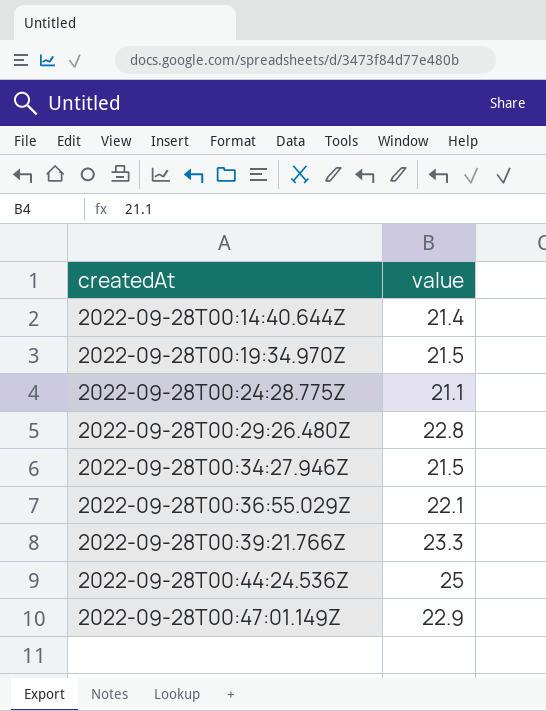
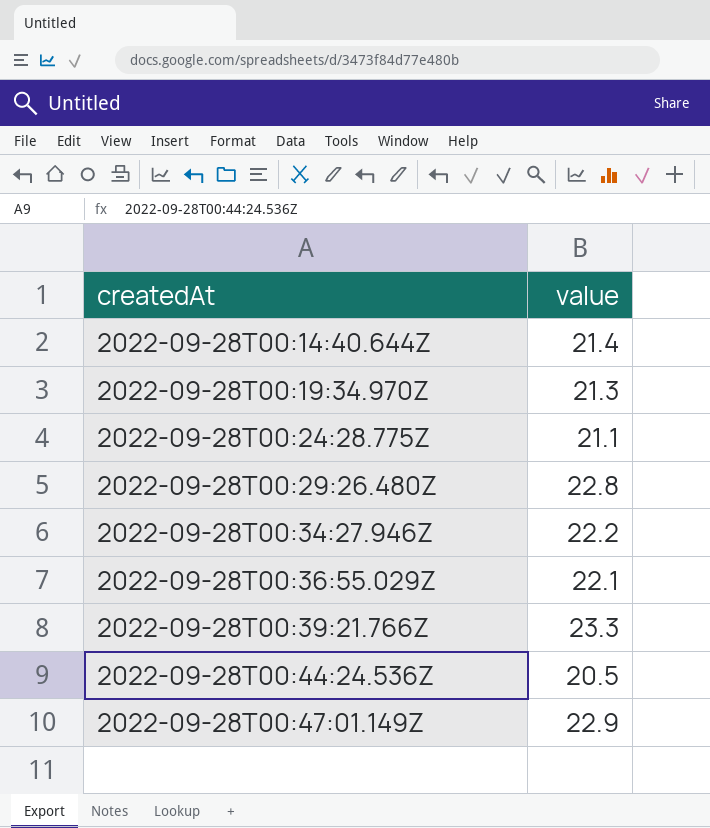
2022-09-28T00:19:34.970Z | value: 21.5 -> 21.3
2022-09-28T00:34:27.946Z | value: 21.5 -> 22.2
2022-09-28T00:44:24.536Z | value: 25 -> 20.5

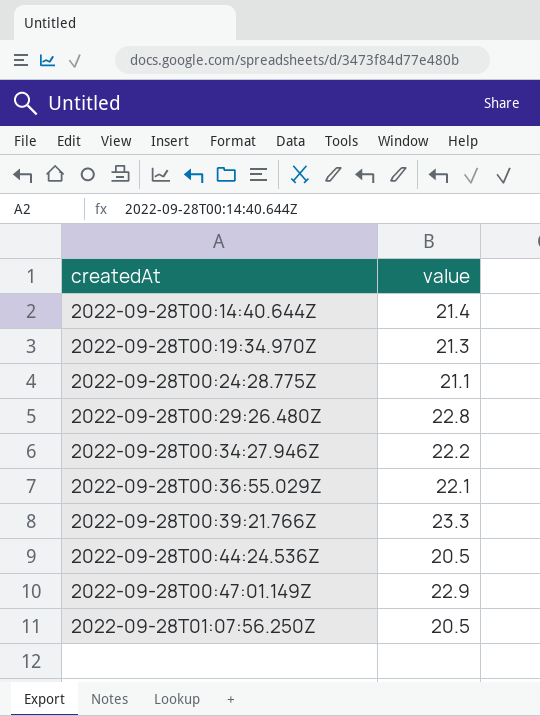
row 2022-09-28T01:07:56.250Z: none -> 20.5

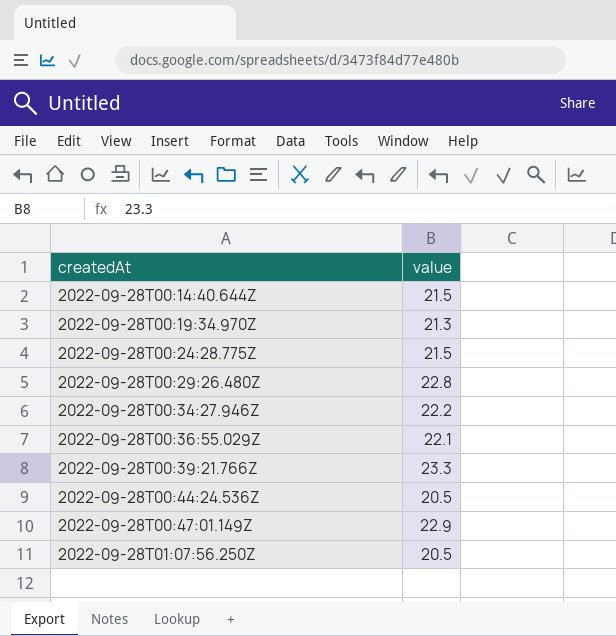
2022-09-28T00:14:40.644Z | value: 21.4 -> 21.5
2022-09-28T00:24:28.775Z | value: 21.1 -> 21.5

